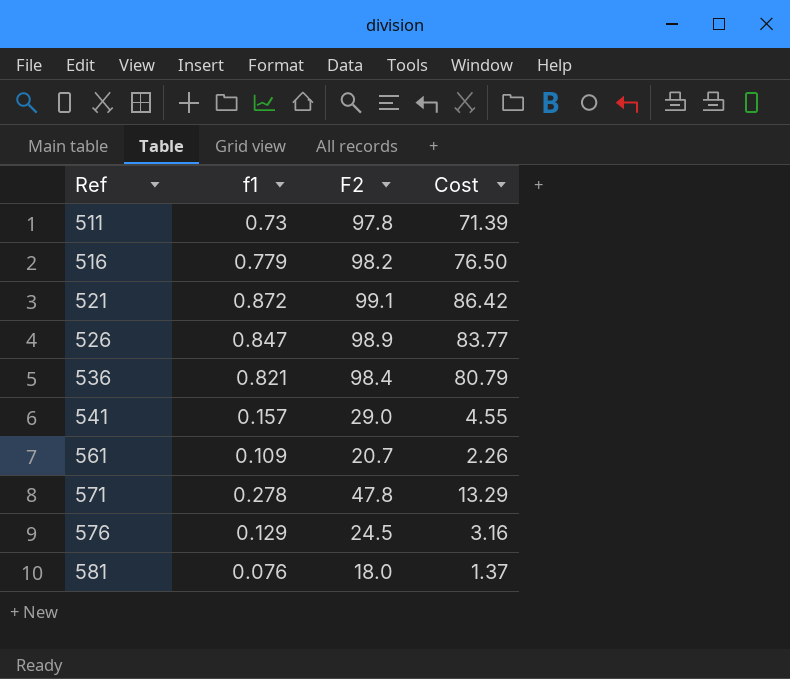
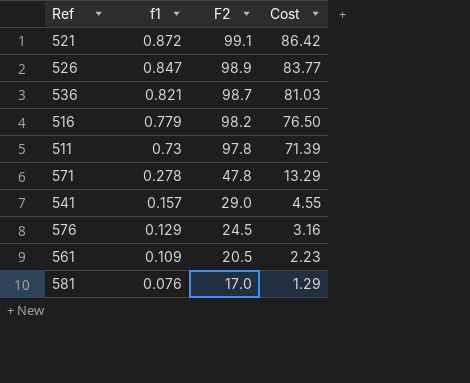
row order: Ref ascending -> f1 descending
536 | F2: 98.4 -> 98.7
536 | Cost: 80.79 -> 81.03
561 | F2: 20.7 -> 20.5
561 | Cost: 2.26 -> 2.23
581 | F2: 18.0 -> 17.0
581 | Cost: 1.37 -> 1.29

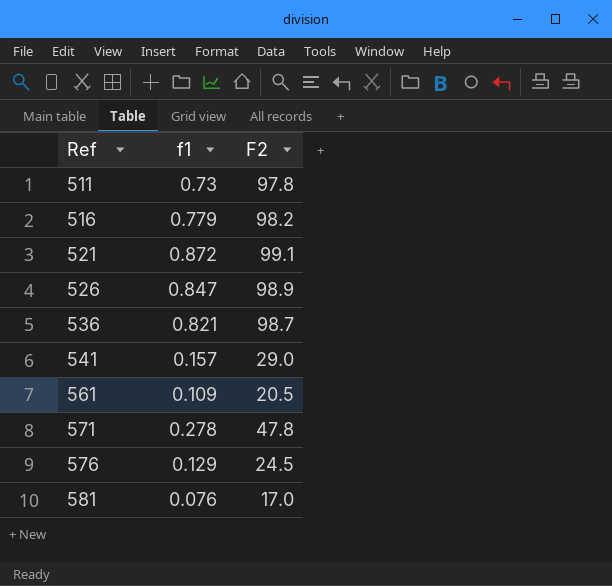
row order: f1 descending -> Ref ascending
column Cost | formula: [f1] * [F2] -> none

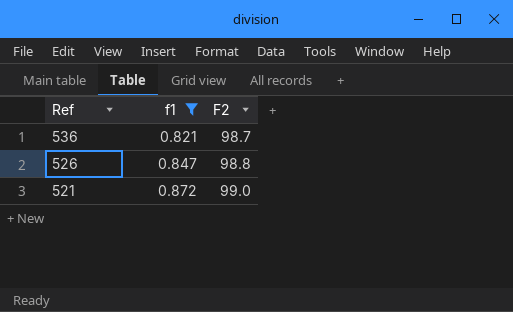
filter: none -> f1 >= 0.821
row order: Ref ascending -> Ref descending
526 | F2: 98.9 -> 98.8
521 | F2: 99.1 -> 99.0

